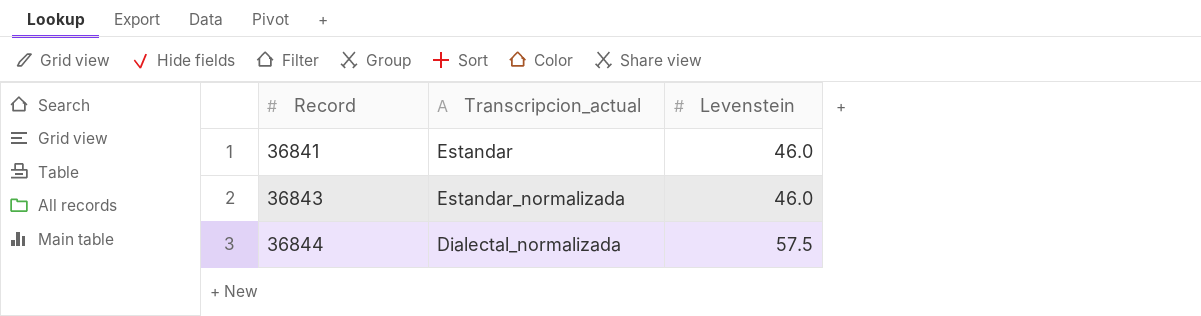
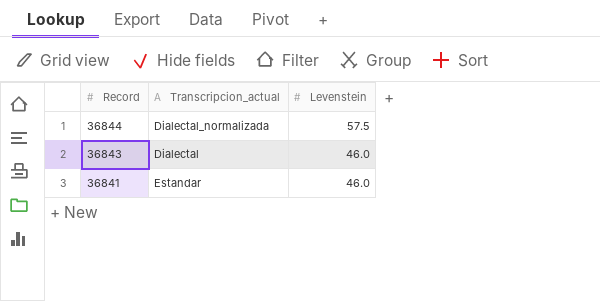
row order: Record ascending -> Record descending
36843 | Transcripcion_actual: Estandar_normalizada -> Dialectal

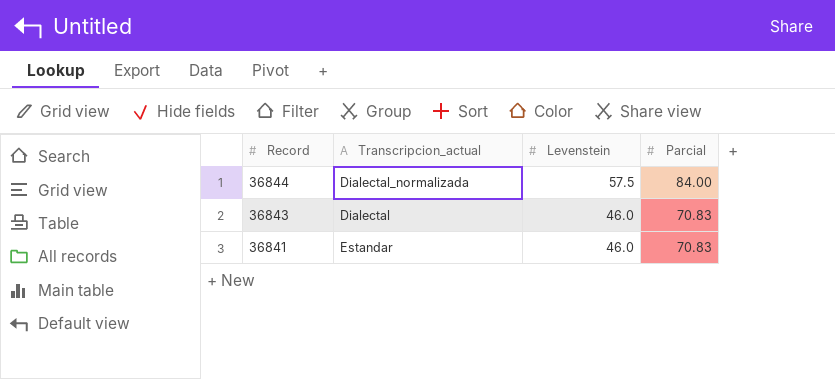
column Parcial | position: none -> 4

